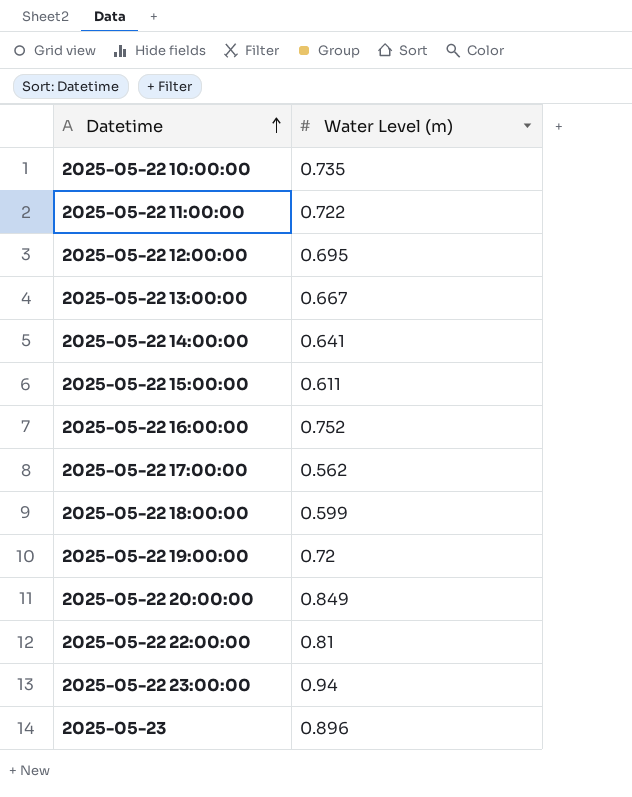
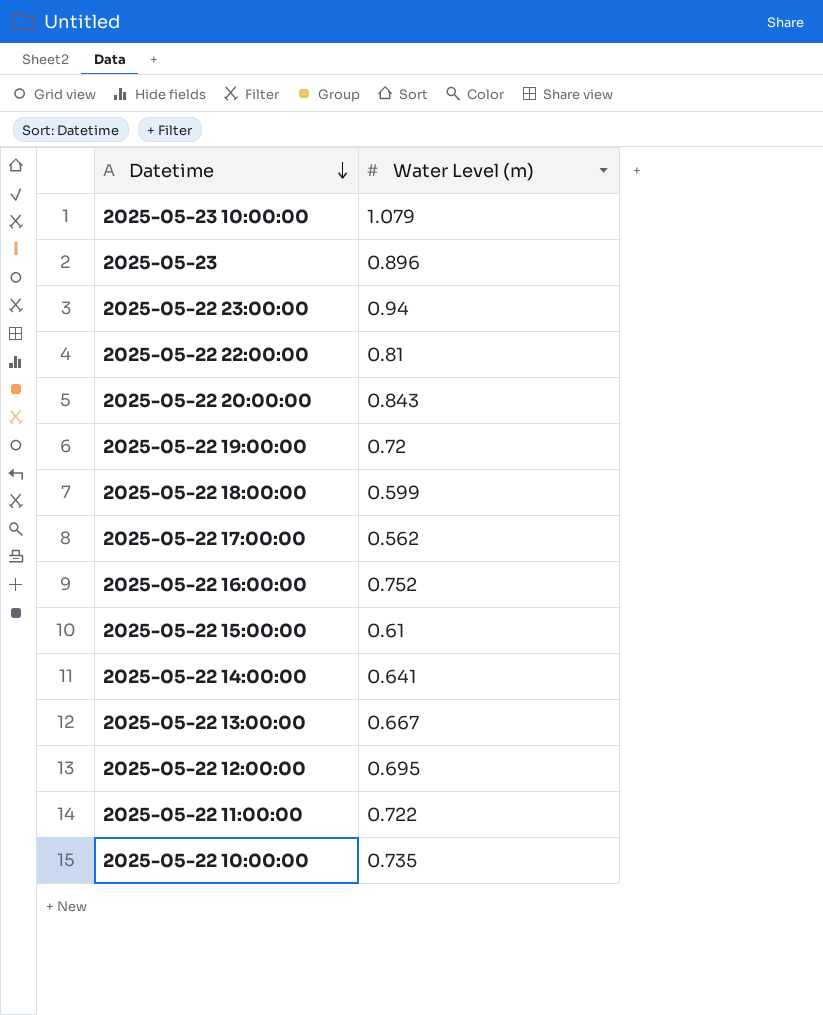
row order: Datetime ascending -> Datetime descending
row 2025-05-23 10:00:00: none -> 1.079
2025-05-22 20:00:00 | Water Level (m): 0.849 -> 0.843
2025-05-22 15:00:00 | Water Level (m): 0.611 -> 0.61

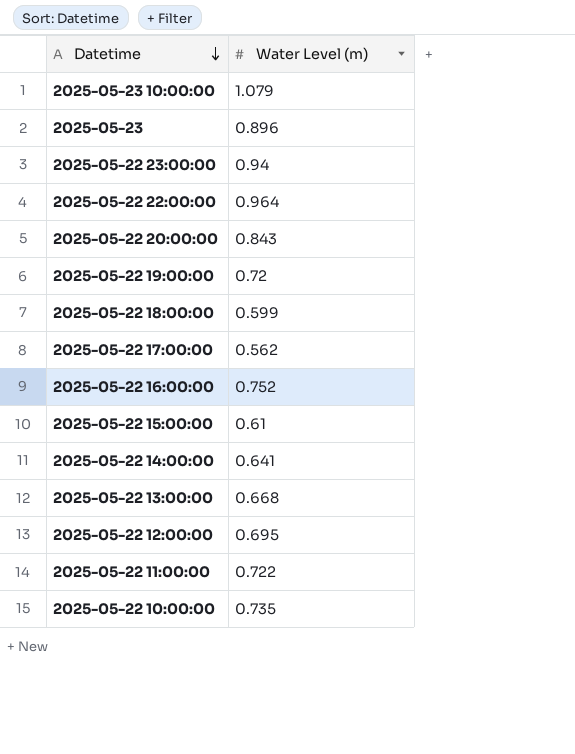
2025-05-22 22:00:00 | Water Level (m): 0.81 -> 0.964
2025-05-22 13:00:00 | Water Level (m): 0.667 -> 0.668

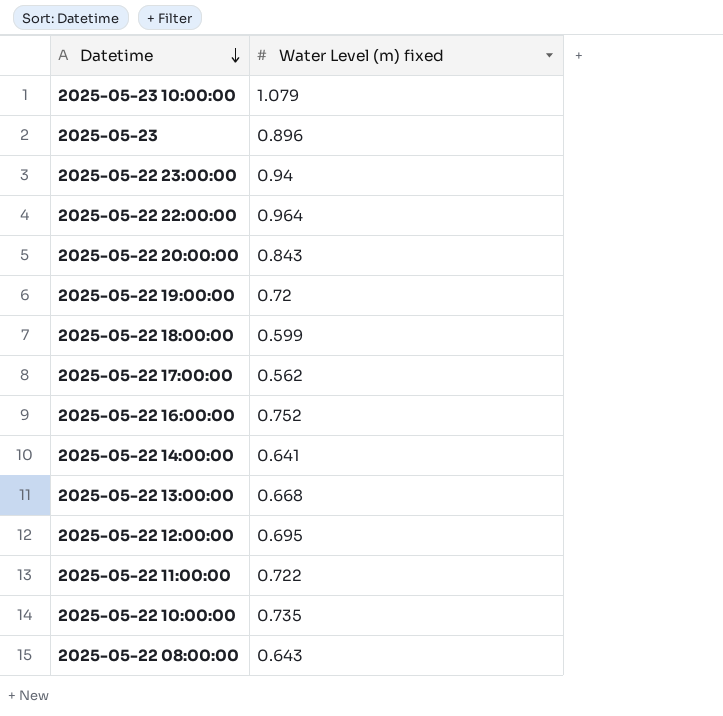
column name: Water Level (m) -> Water Level (m) fixed
row 2025-05-22 15:00:00: 0.61 -> none
row 2025-05-22 08:00:00: none -> 0.643

